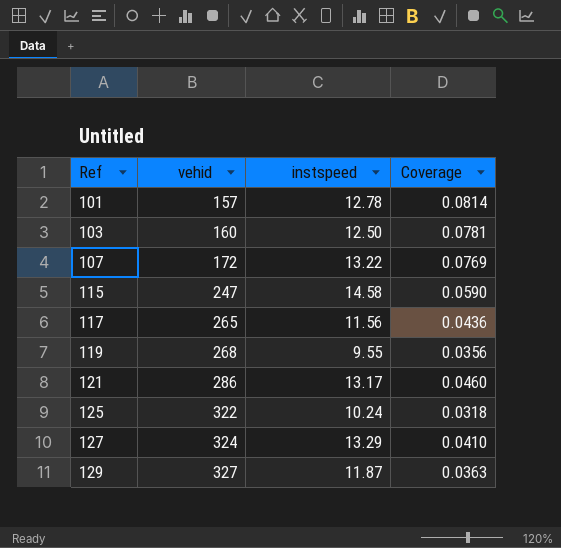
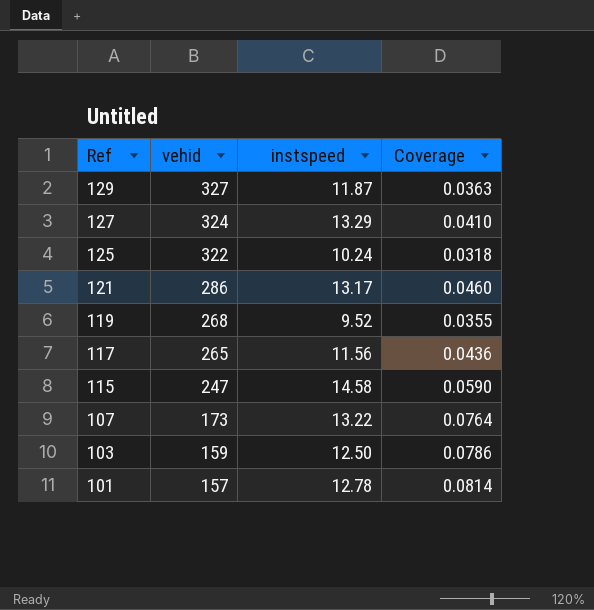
row order: Ref ascending -> Ref descending
119 | instspeed: 9.55 -> 9.52
119 | Coverage: 0.0356 -> 0.0355
107 | vehid: 172 -> 173
107 | Coverage: 0.0769 -> 0.0764
103 | vehid: 160 -> 159
103 | Coverage: 0.0781 -> 0.0786

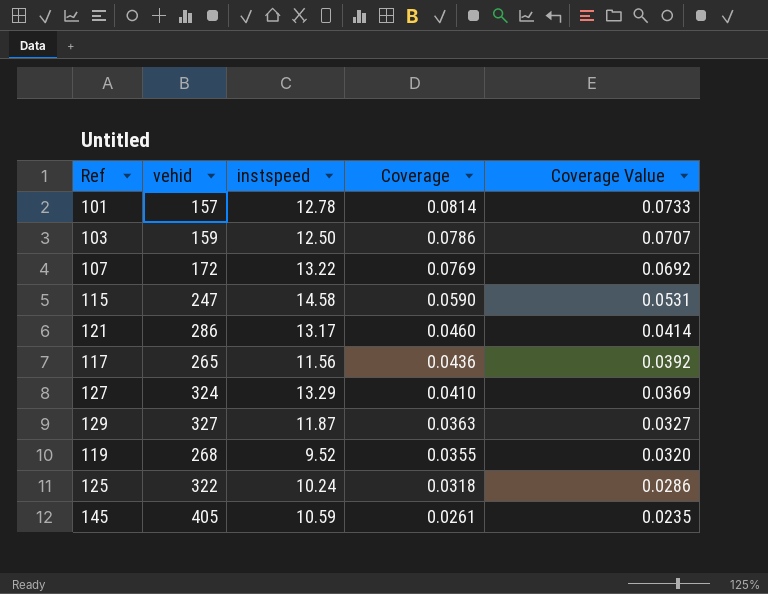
row order: Ref descending -> Coverage descending
column Coverage Value | formula: none -> [Coverage] * 0.9
107 | vehid: 173 -> 172
107 | Coverage: 0.0764 -> 0.0769
row 145: none -> 405 | 10.59 | 0.0261 | 0.0235

